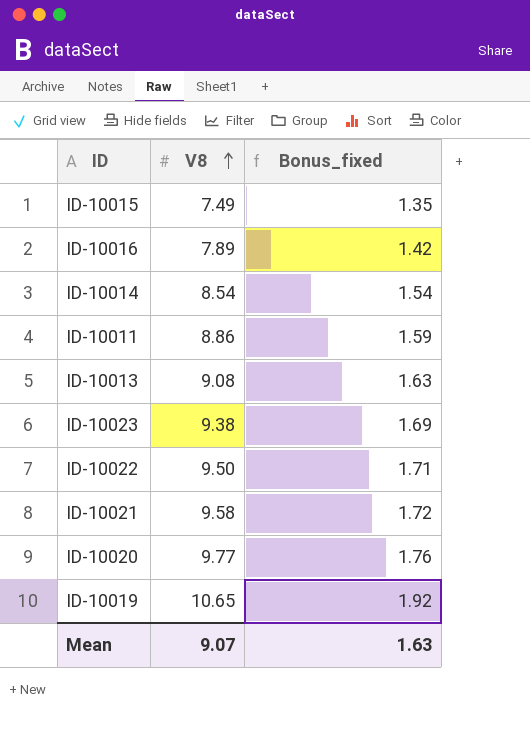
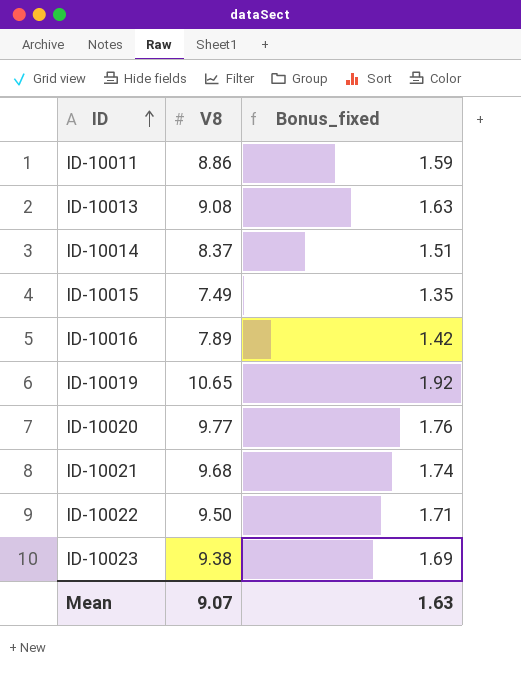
row order: V8 ascending -> ID ascending
ID-10014 | V8: 8.54 -> 8.37
ID-10014 | Bonus_fixed: 1.54 -> 1.51
ID-10021 | V8: 9.58 -> 9.68
ID-10021 | Bonus_fixed: 1.72 -> 1.74

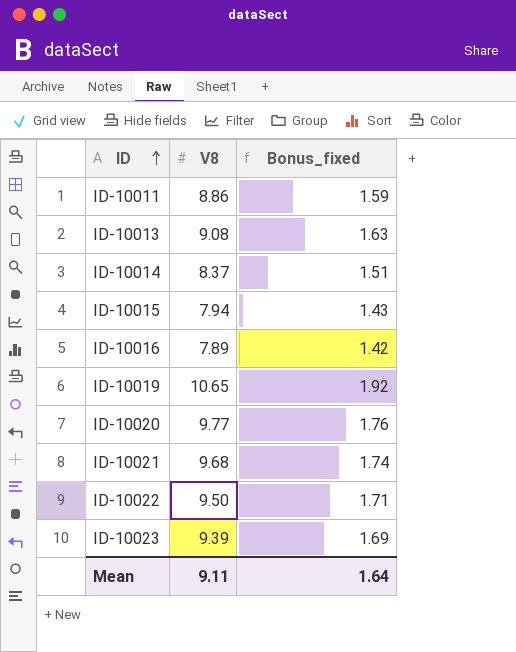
ID-10015 | V8: 7.49 -> 7.94
ID-10015 | Bonus_fixed: 1.35 -> 1.43
ID-10023 | V8: 9.38 -> 9.39
Mean | V8: 9.07 -> 9.11
Mean | Bonus_fixed: 1.63 -> 1.64

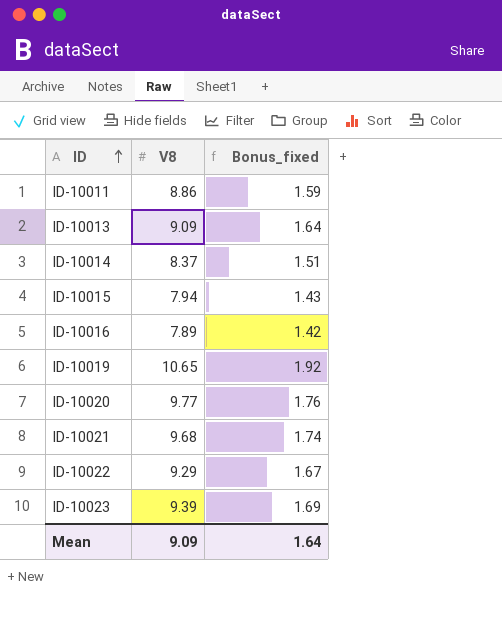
ID-10013 | V8: 9.08 -> 9.09
ID-10013 | Bonus_fixed: 1.63 -> 1.64
ID-10022 | V8: 9.50 -> 9.29
ID-10022 | Bonus_fixed: 1.71 -> 1.67
Mean | V8: 9.11 -> 9.09

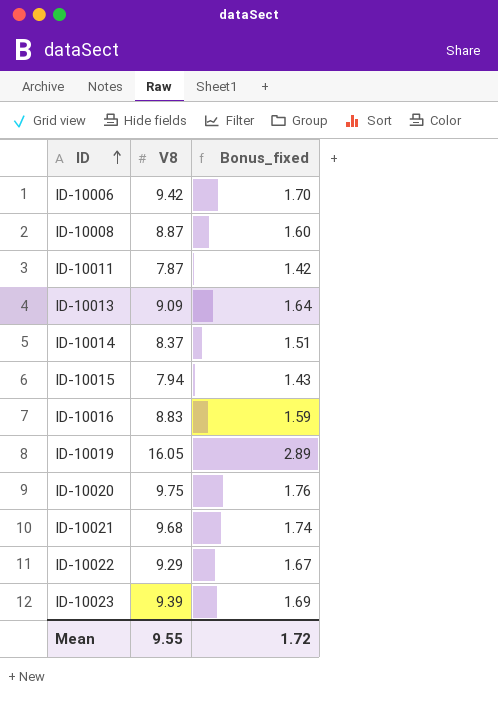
row ID-10006: none -> 9.42 | 1.70
row ID-10008: none -> 8.87 | 1.60
ID-10011 | V8: 8.86 -> 7.87
ID-10011 | Bonus_fixed: 1.59 -> 1.42
ID-10016 | V8: 7.89 -> 8.83
ID-10016 | Bonus_fixed: 1.42 -> 1.59
ID-10019 | V8: 10.65 -> 16.05
ID-10019 | Bonus_fixed: 1.92 -> 2.89
ID-10020 | V8: 9.77 -> 9.75
Mean | V8: 9.09 -> 9.55
Mean | Bonus_fixed: 1.64 -> 1.72

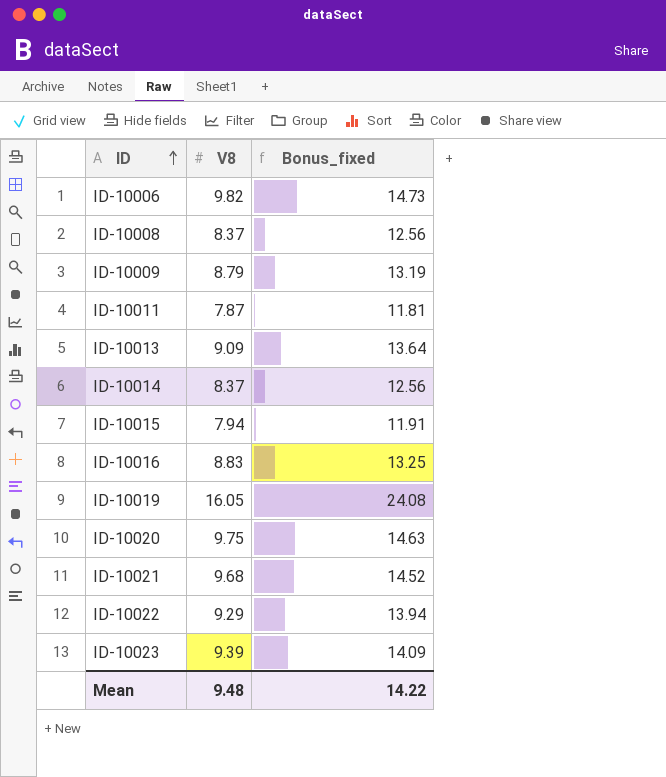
column Bonus_fixed | formula: [V8] * 0.18 -> [V8] * 1.5
ID-10006 | V8: 9.42 -> 9.82
ID-10008 | V8: 8.87 -> 8.37
row ID-10009: none -> 8.79 | 13.19
Mean | V8: 9.55 -> 9.48
Mean | Bonus_fixed: 1.72 -> 14.22

